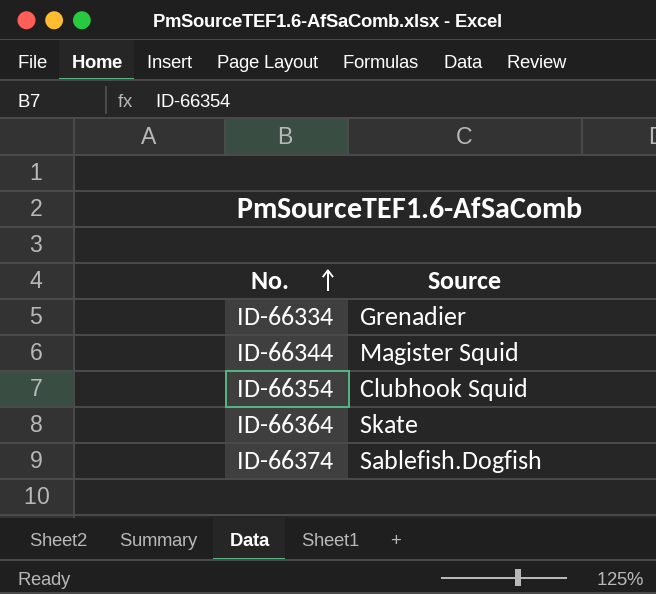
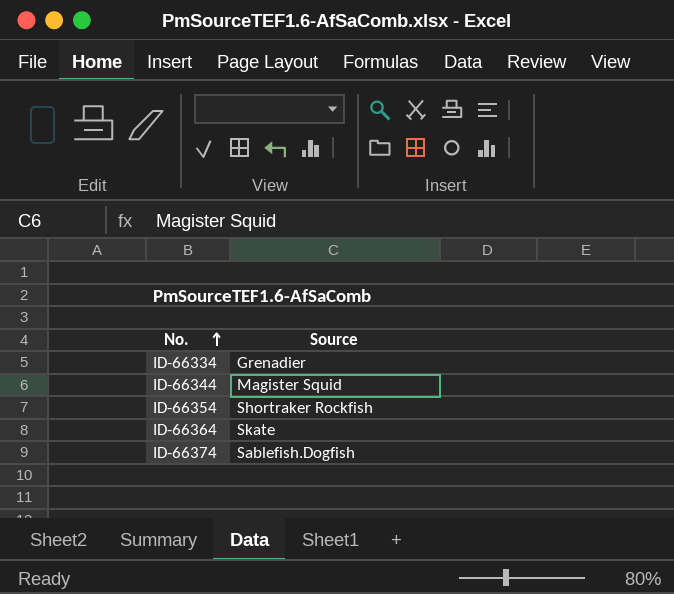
ID-66354 | Source: Clubhook Squid -> Shortraker Rockfish

